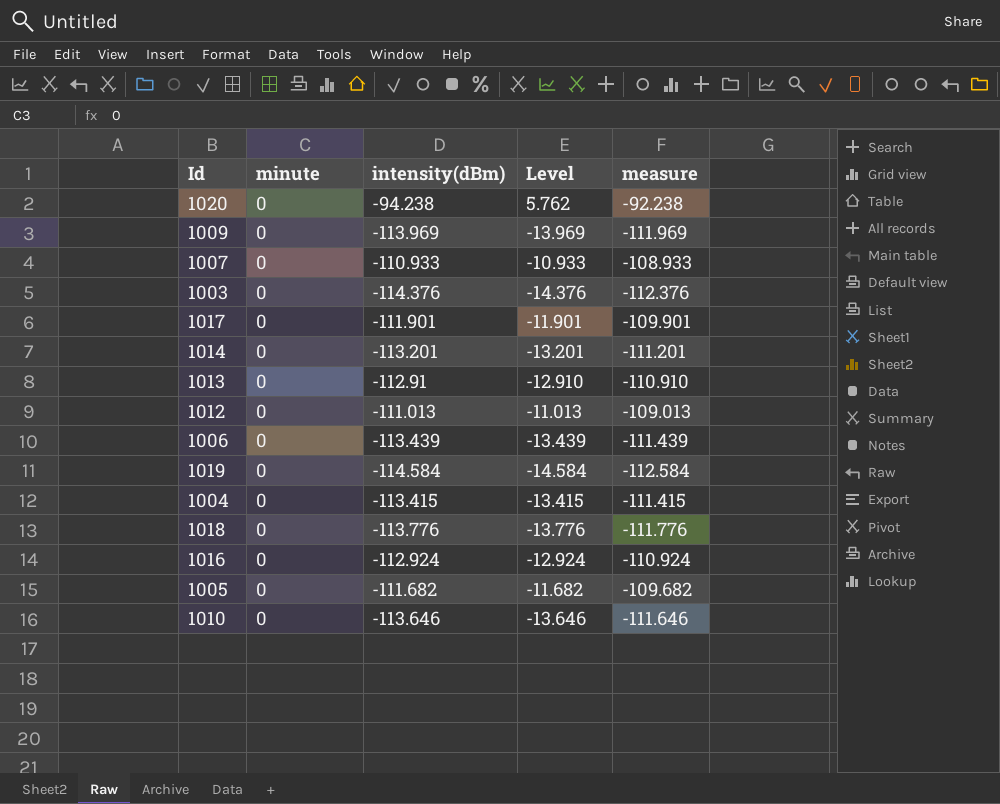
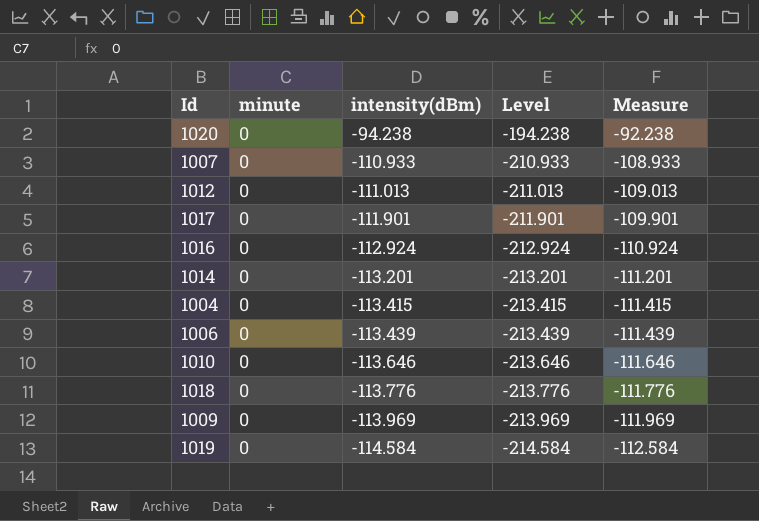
row order: none -> intensity(dBm) descending
column Level | formula: [intensity(dBm)] + 100 -> [intensity(dBm)] - 100
column name: measure -> Measure
row 1003: 0 | -114.376 | -14.376 | -112.376 -> none
row 1013: 0 | -112.91 | -12.910 | -110.910 -> none
row 1005: 0 | -111.682 | -11.682 | -109.682 -> none

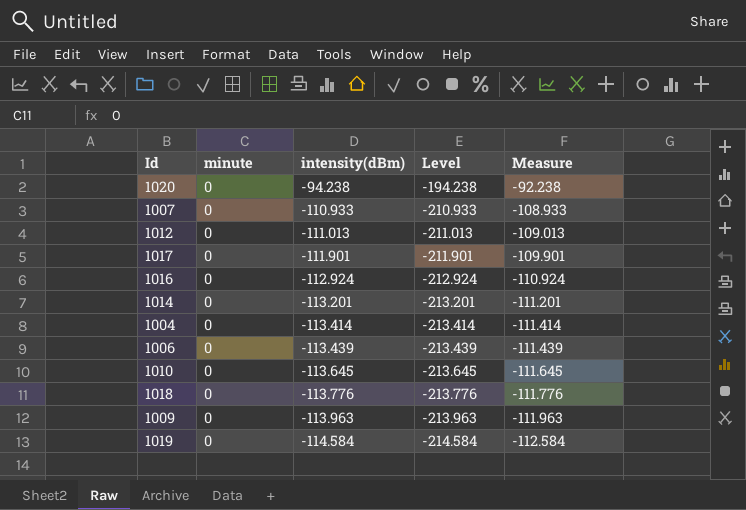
1004 | intensity(dBm): -113.415 -> -113.414
1004 | Level: -213.415 -> -213.414
1004 | Measure: -111.415 -> -111.414
1010 | intensity(dBm): -113.646 -> -113.645
1010 | Level: -213.646 -> -213.645
1010 | Measure: -111.646 -> -111.645
1009 | intensity(dBm): -113.969 -> -113.963
1009 | Level: -213.969 -> -213.963
1009 | Measure: -111.969 -> -111.963

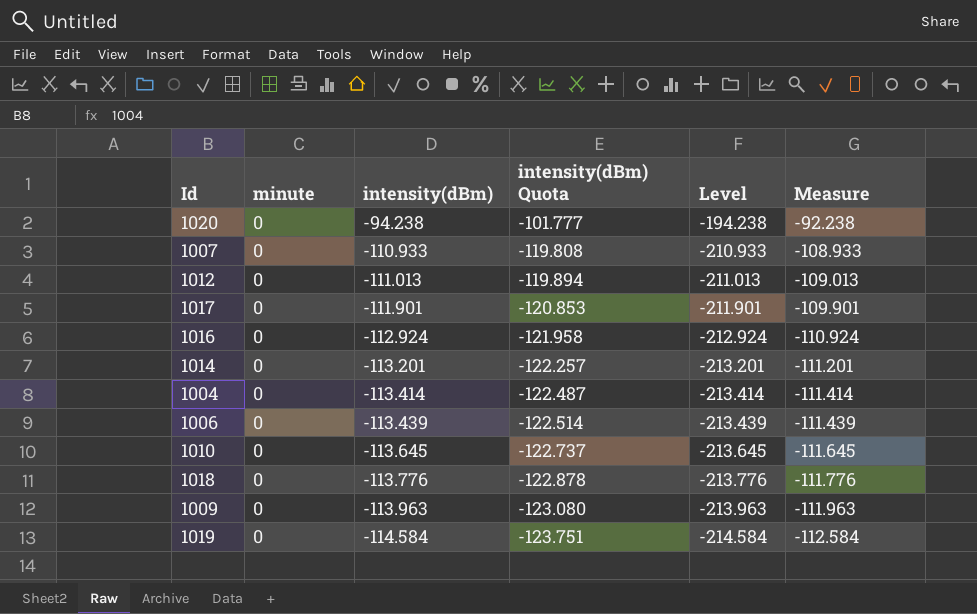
column intensity(dBm) Quota | formula: none -> [intensity(dBm)] * 1.08

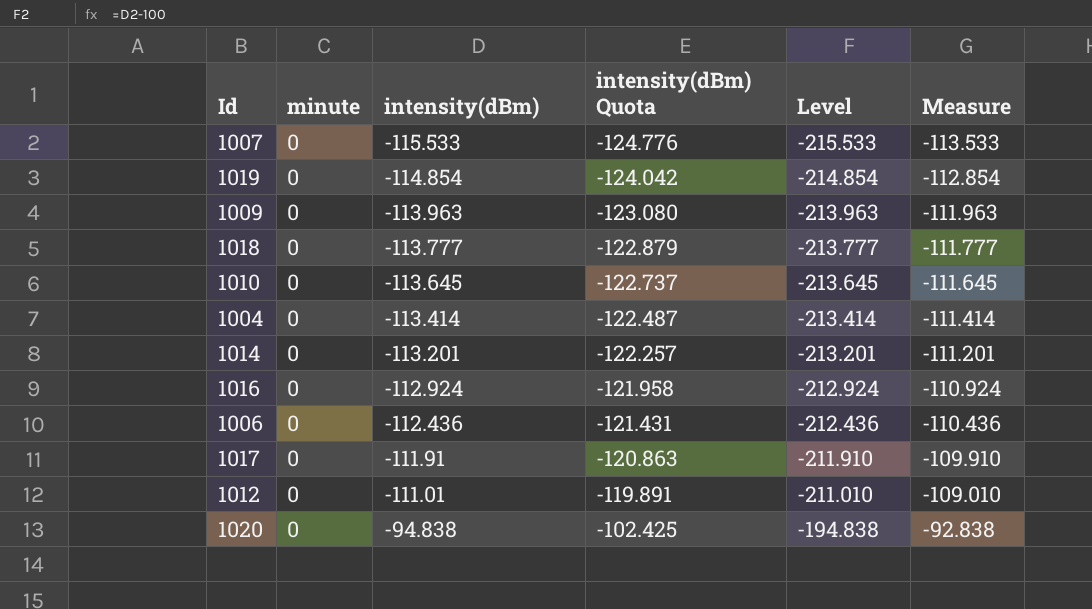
row order: intensity(dBm) descending -> intensity(dBm) ascending
1007 | intensity(dBm): -110.933 -> -115.533
1007 | intensity(dBm) Quota: -119.808 -> -124.776
1007 | Level: -210.933 -> -215.533
1007 | Measure: -108.933 -> -113.533
1019 | intensity(dBm): -114.584 -> -114.854
1019 | intensity(dBm) Quota: -123.751 -> -124.042
1019 | Level: -214.584 -> -214.854
1019 | Measure: -112.584 -> -112.854
1018 | intensity(dBm): -113.776 -> -113.777
1018 | intensity(dBm) Quota: -122.878 -> -122.879
1018 | Level: -213.776 -> -213.777
1018 | Measure: -111.776 -> -111.777
1006 | intensity(dBm): -113.439 -> -112.436
1006 | intensity(dBm) Quota: -122.514 -> -121.431
1006 | Level: -213.439 -> -212.436
1006 | Measure: -111.439 -> -110.436
1017 | intensity(dBm): -111.901 -> -111.91
1017 | intensity(dBm) Quota: -120.853 -> -120.863
1017 | Level: -211.901 -> -211.910
1017 | Measure: -109.901 -> -109.910
1012 | intensity(dBm): -111.013 -> -111.01
1012 | intensity(dBm) Quota: -119.894 -> -119.891
1012 | Level: -211.013 -> -211.010
1012 | Measure: -109.013 -> -109.010
1020 | intensity(dBm): -94.238 -> -94.838
1020 | intensity(dBm) Quota: -101.777 -> -102.425
1020 | Level: -194.238 -> -194.838
1020 | Measure: -92.238 -> -92.838

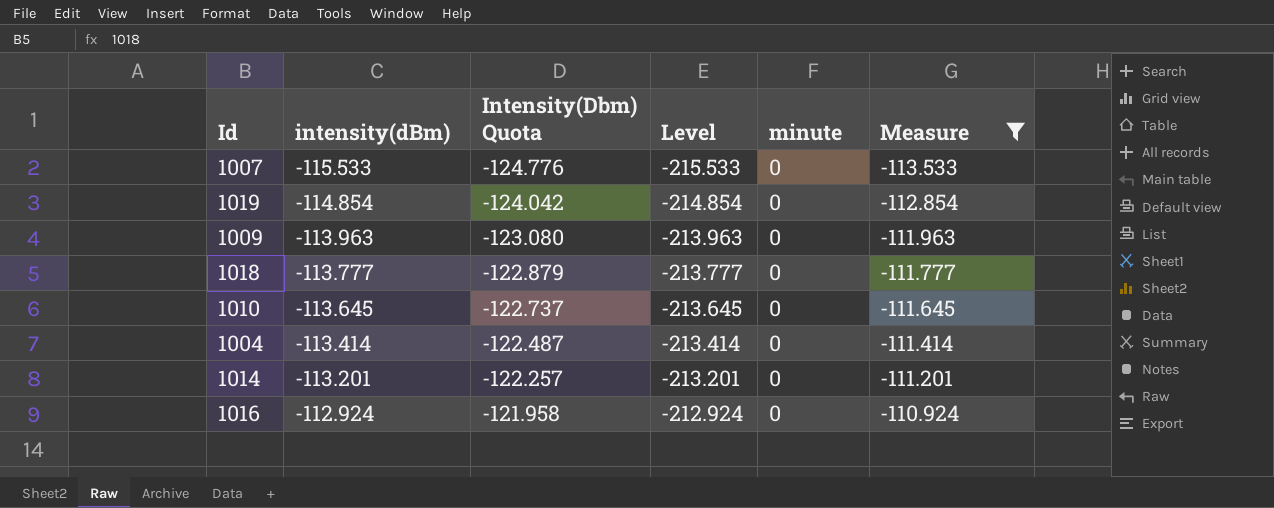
filter: none -> Measure <= -110.924
column name: intensity(dBm) Quota -> Intensity(Dbm) Quota
column minute | position: 2 -> 5

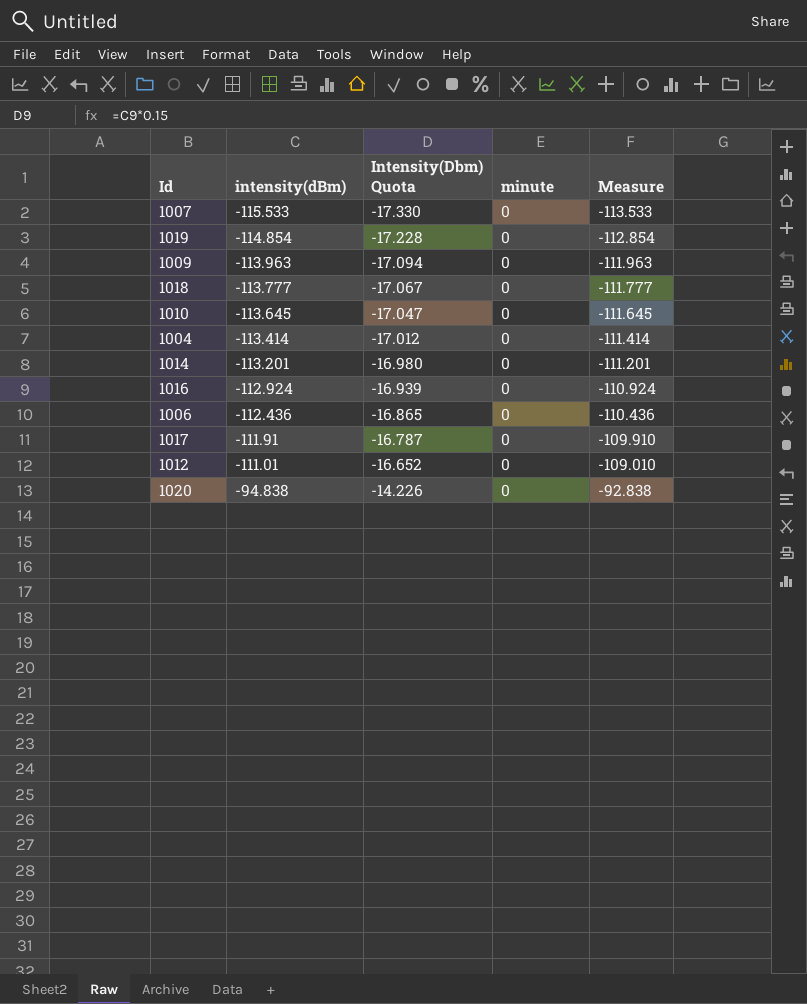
filter: Measure <= -110.924 -> none
column Level | formula: [intensity(dBm)] - 100 -> none
column Intensity(Dbm) Quota | formula: [intensity(dBm)] * 1.08 -> [intensity(dBm)] * 0.15

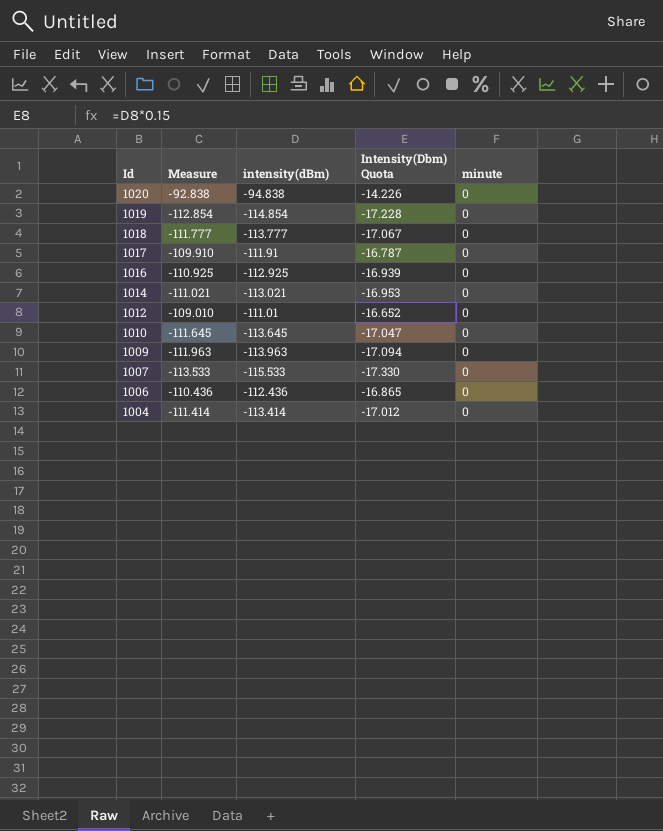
row order: intensity(dBm) ascending -> Id descending
column Measure | position: 5 -> 2
1016 | Measure: -110.924 -> -110.925
1016 | intensity(dBm): -112.924 -> -112.925
1014 | Measure: -111.201 -> -111.021
1014 | intensity(dBm): -113.201 -> -113.021
1014 | Intensity(Dbm) Quota: -16.980 -> -16.953

